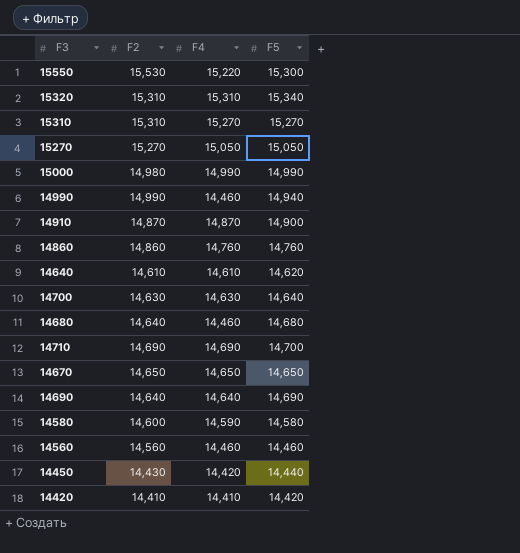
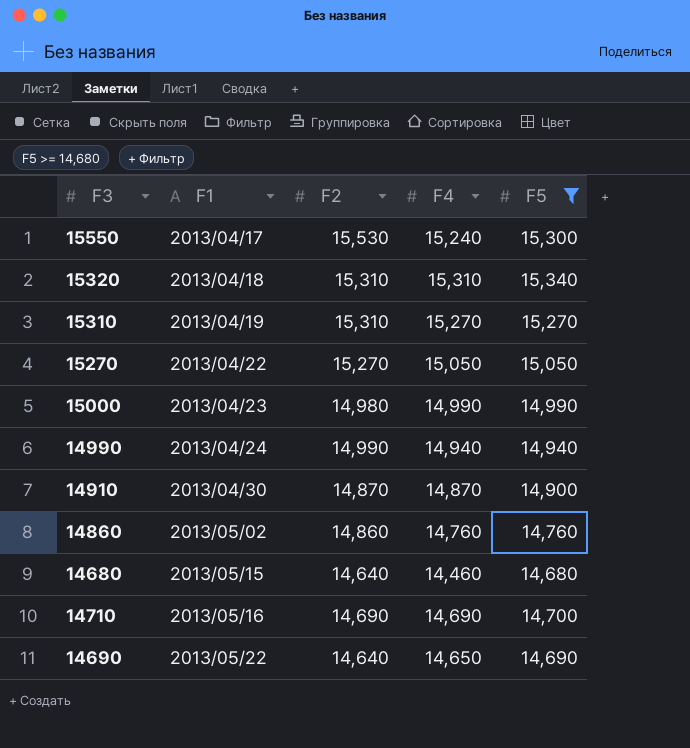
filter: none -> F5 >= 14,680
column F1 | position: none -> 2
15550 | F4: 15,220 -> 15,240
14990 | F4: 14,460 -> 14,940
14690 | F4: 14,640 -> 14,650

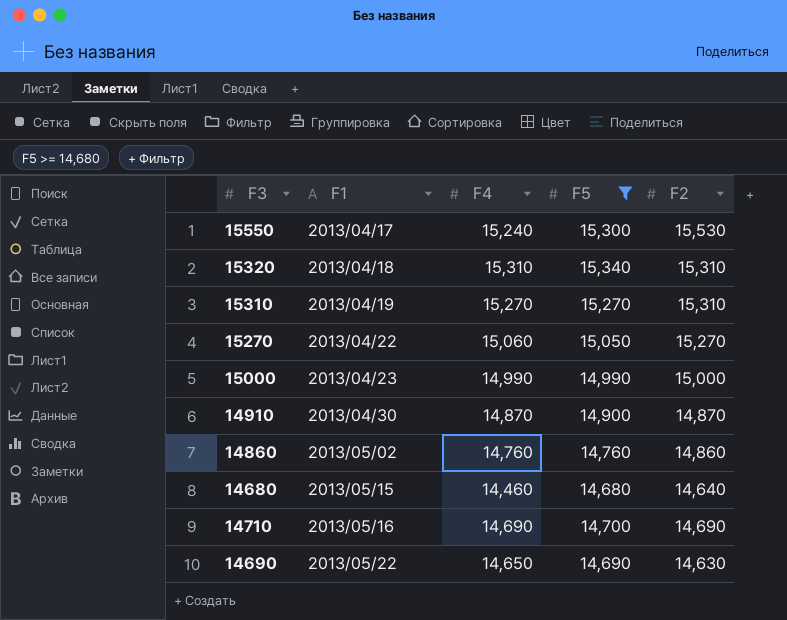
column F2 | position: 3 -> 5
row 14990: 2013/04/24 | 14,990 | 14,940 | 14,940 -> none
15270 | F4: 15,050 -> 15,060
15000 | F2: 14,980 -> 15,000
14690 | F2: 14,640 -> 14,630

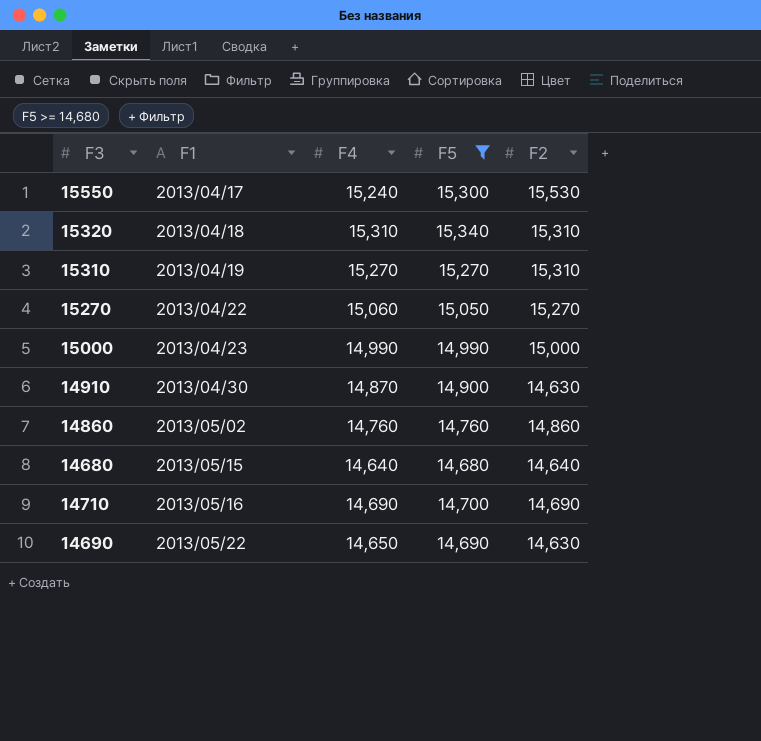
14910 | F2: 14,870 -> 14,630
14680 | F4: 14,460 -> 14,640

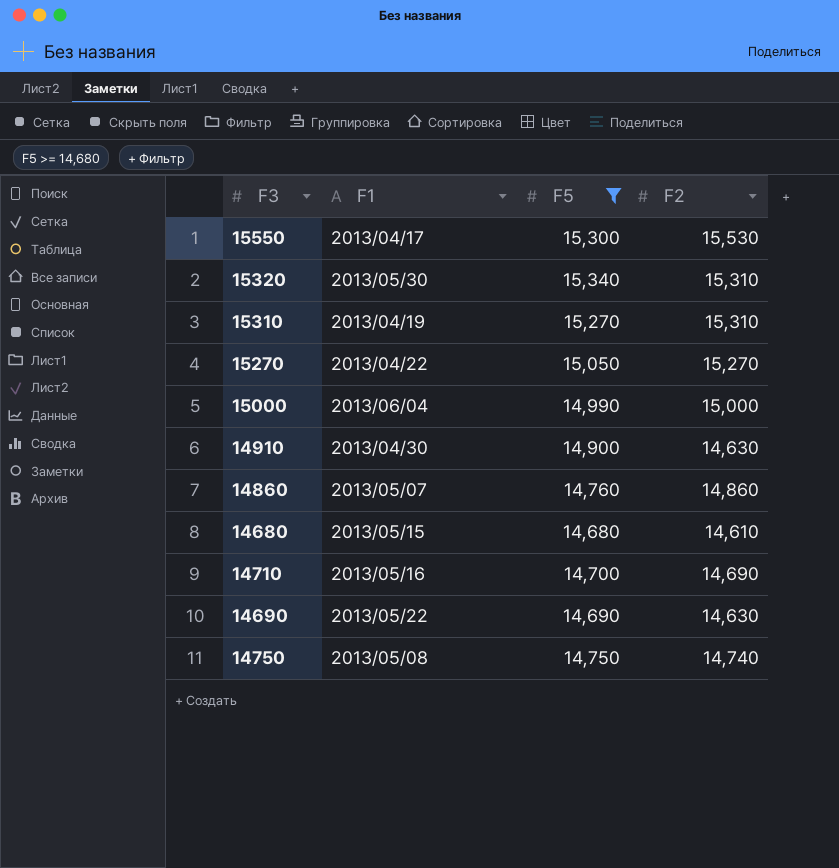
column F4 | position: 3 -> none
15320 | F1: 2013/04/18 -> 2013/05/30
15000 | F1: 2013/04/23 -> 2013/06/04
14860 | F1: 2013/05/02 -> 2013/05/07
14680 | F2: 14,640 -> 14,610
row 14750: none -> 2013/05/08 | 14,750 | 14,740

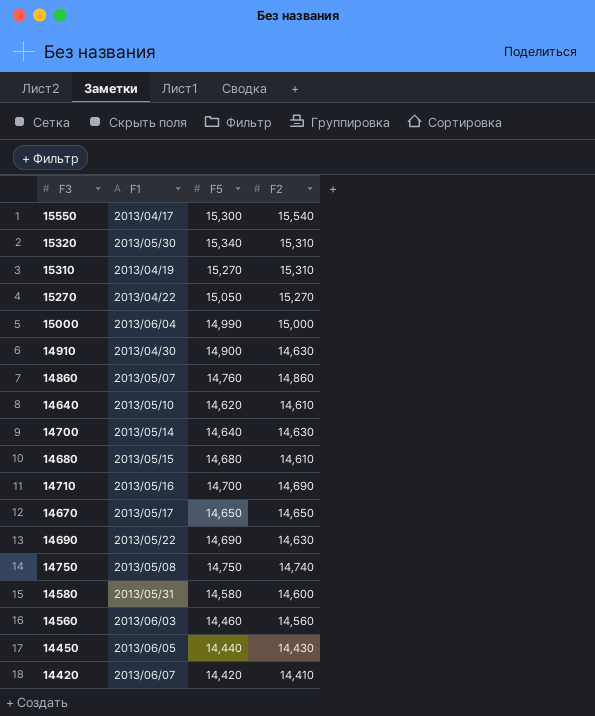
filter: F5 >= 14,680 -> none
15550 | F2: 15,530 -> 15,540

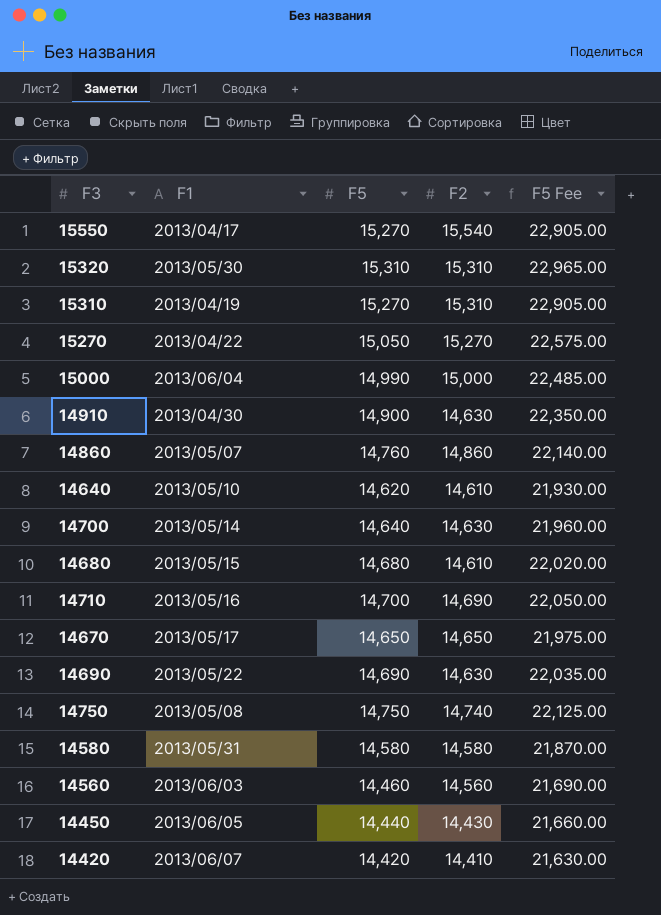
column F5 Fee | formula: none -> [F5] * 1.5
15550 | F5: 15,300 -> 15,270
15320 | F5: 15,340 -> 15,310
14580 | F2: 14,600 -> 14,580

